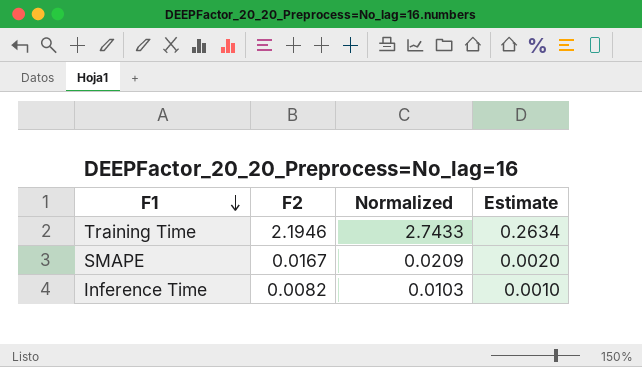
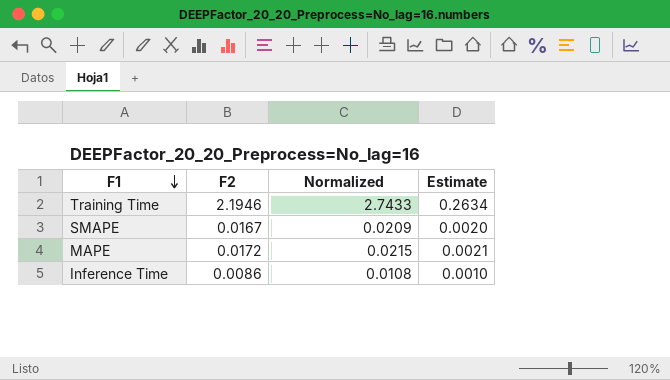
row MAPE: none -> 0.0172 | 0.0215 | 0.0021
Inference Time | F2: 0.0082 -> 0.0086
Inference Time | Normalized: 0.0103 -> 0.0108

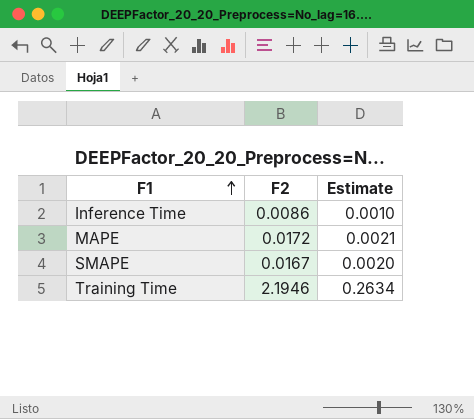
row order: F1 descending -> F1 ascending
column Normalized | formula: [F2] * 1.25 -> none

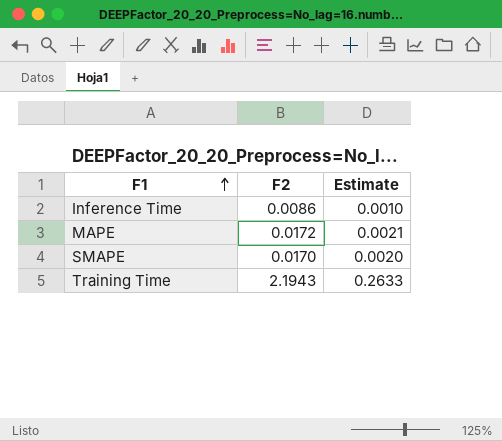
SMAPE | F2: 0.0167 -> 0.0170
Training Time | F2: 2.1946 -> 2.1943
Training Time | Estimate: 0.2634 -> 0.2633

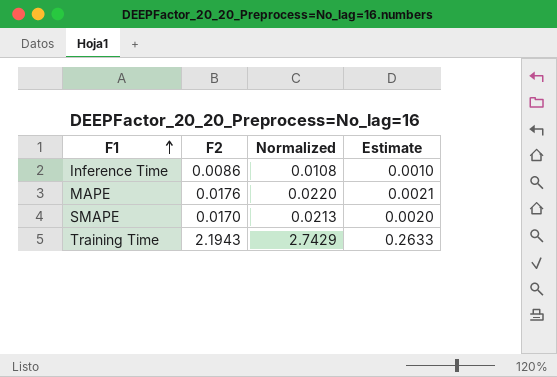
column Normalized | formula: none -> [F2] * 1.25
MAPE | F2: 0.0172 -> 0.0176

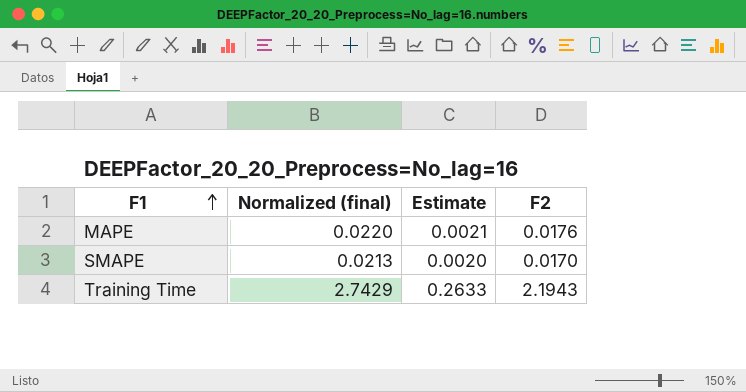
column name: Normalized -> Normalized (final)
column F2 | position: 2 -> 4
row Inference Time: 0.0086 | 0.0108 | 0.0010 -> none

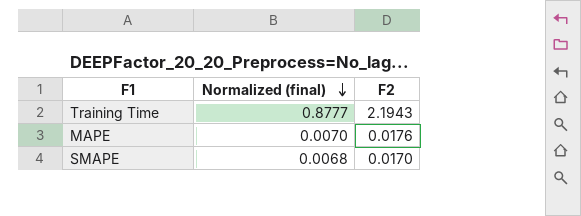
row order: F1 ascending -> Normalized (final) descending
column Estimate | formula: [F2] * 0.12 -> none
column Normalized (final) | formula: [F2] * 1.25 -> [F2] * 0.4

